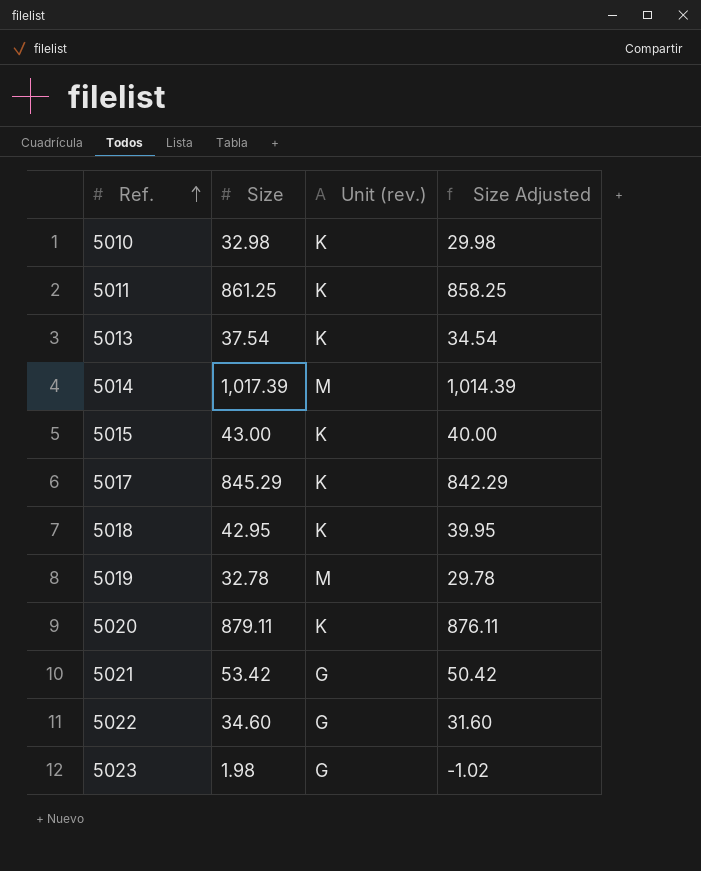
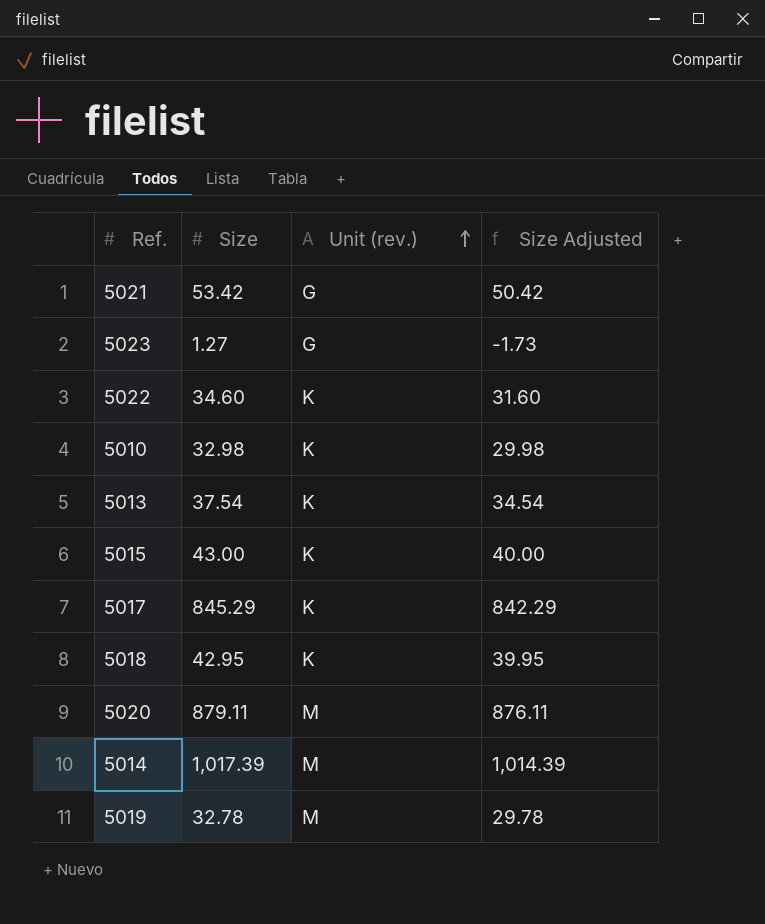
row order: Ref. ascending -> Unit (rev.) ascending
row 5011: 861.25 | K | 858.25 -> none
5023 | Size: 1.98 -> 1.27
5023 | Size Adjusted: -1.02 -> -1.73
5022 | Unit (rev.): G -> K
5020 | Unit (rev.): K -> M

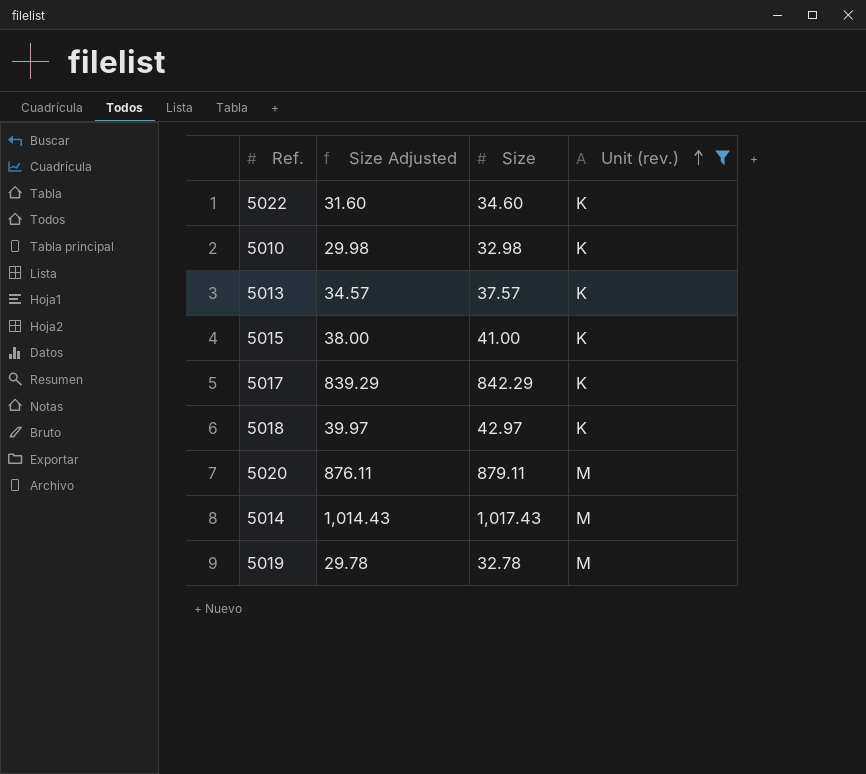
filter: none -> Unit (rev.) != G
column Size Adjusted | position: 4 -> 2
5013 | Size Adjusted: 34.54 -> 34.57
5013 | Size: 37.54 -> 37.57
5015 | Size Adjusted: 40.00 -> 38.00
5015 | Size: 43.00 -> 41.00
5017 | Size Adjusted: 842.29 -> 839.29
5017 | Size: 845.29 -> 842.29
5018 | Size Adjusted: 39.95 -> 39.97
5018 | Size: 42.95 -> 42.97
5014 | Size Adjusted: 1,014.39 -> 1,014.43
5014 | Size: 1,017.39 -> 1,017.43

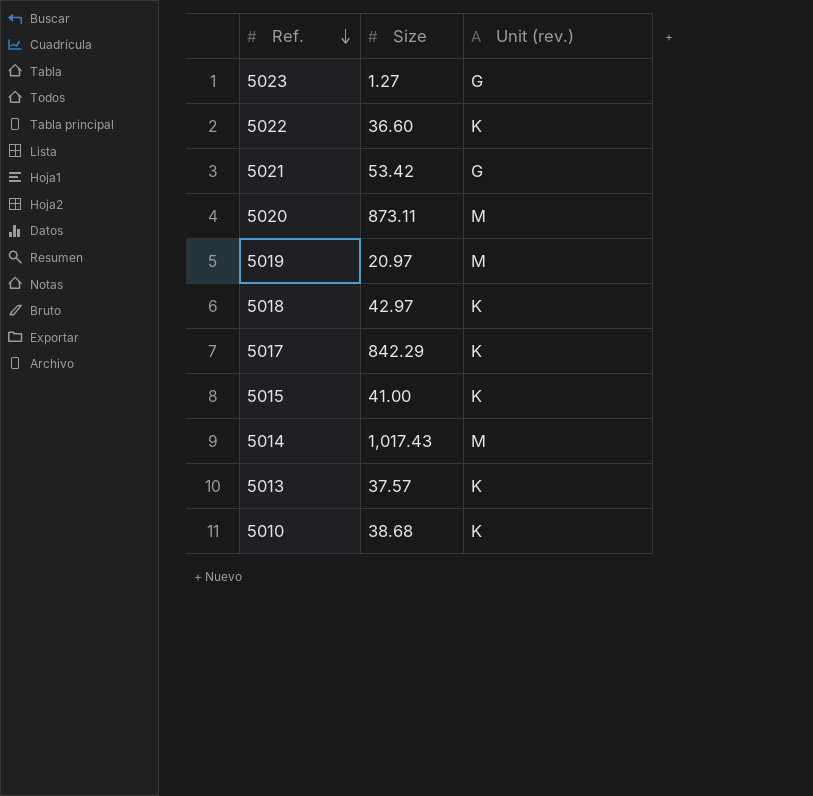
filter: Unit (rev.) != G -> none
row order: Unit (rev.) ascending -> Ref. descending
column Size Adjusted | formula: [Size] - 3 -> none
5022 | Size: 34.60 -> 36.60
5020 | Size: 879.11 -> 873.11
5019 | Size: 32.78 -> 20.97
5010 | Size: 32.98 -> 38.68

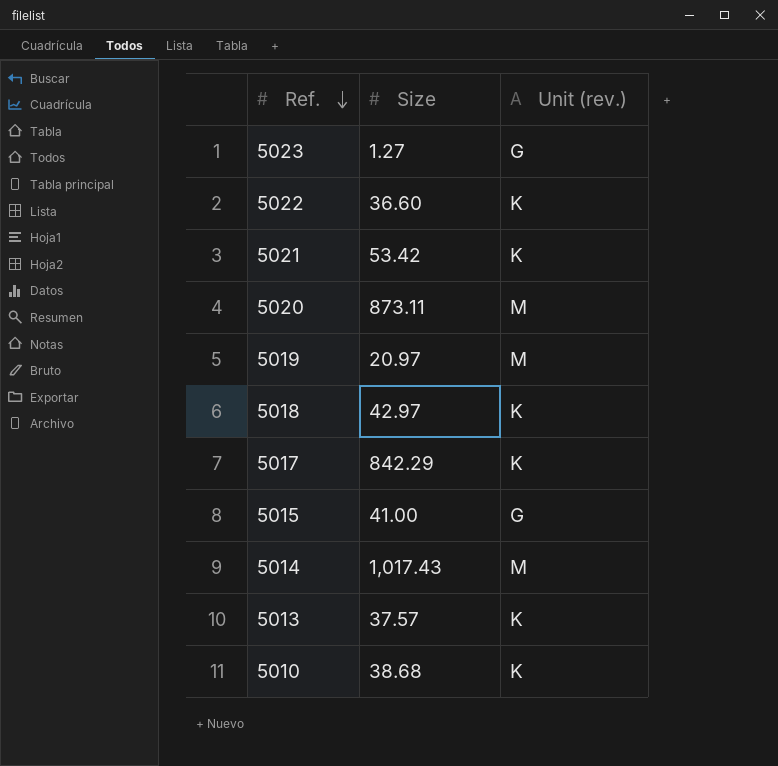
5021 | Unit (rev.): G -> K
5015 | Unit (rev.): K -> G

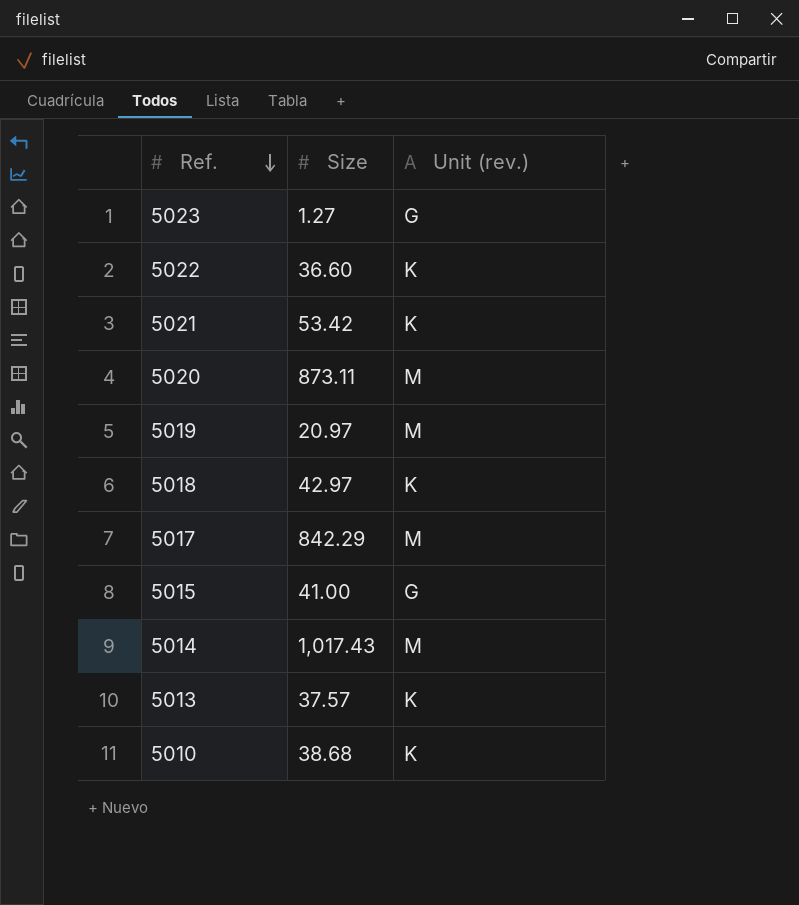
5017 | Unit (rev.): K -> M

